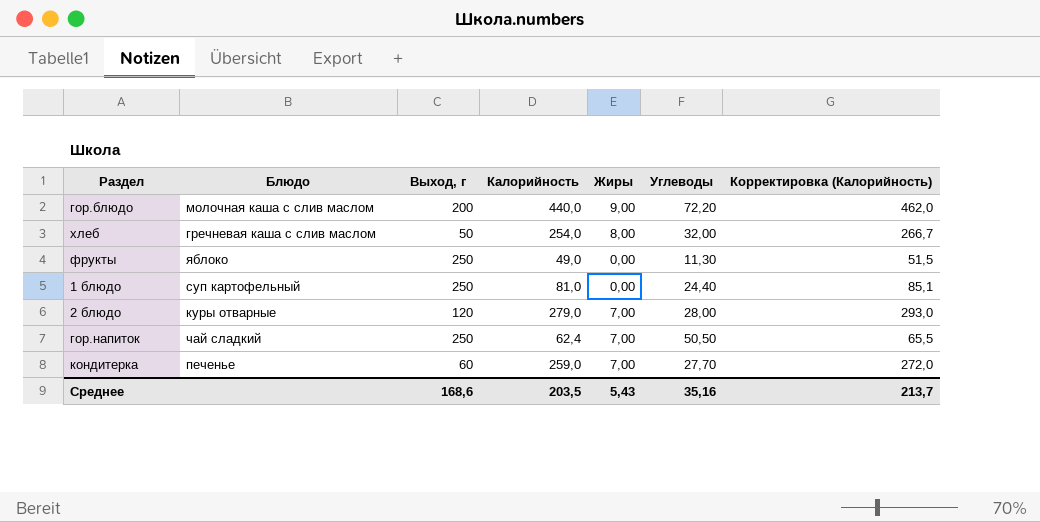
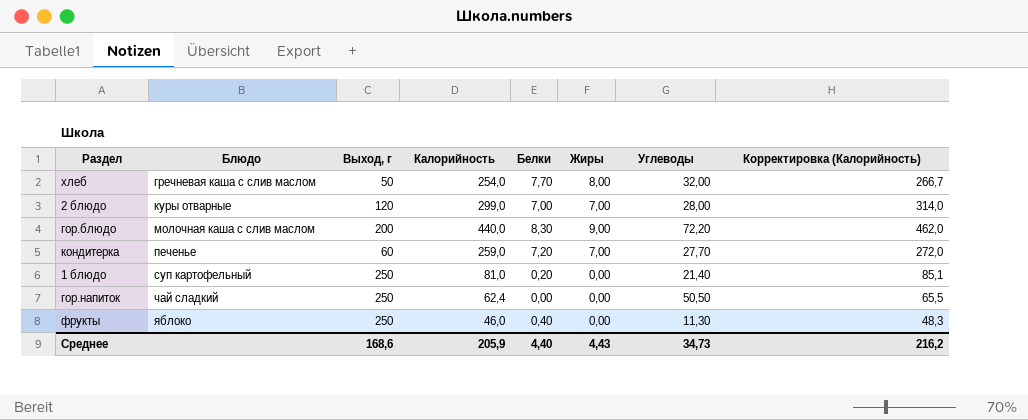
row order: none -> Блюдо ascending
column Белки | position: none -> 5
2 блюдо | Калорийность: 279,0 -> 299,0
2 блюдо | Корректировка (Калорийность): 293,0 -> 314,0
1 блюдо | Углеводы: 24,40 -> 21,40
гор.напиток | Жиры: 7,00 -> 0,00
фрукты | Калорийность: 49,0 -> 46,0
фрукты | Корректировка (Калорийность): 51,5 -> 48,3
Среднее | Калорийность: 203,5 -> 205,9
Среднее | Жиры: 5,43 -> 4,43
Среднее | Углеводы: 35,16 -> 34,73
Среднее | Корректировка (Калорийность): 213,7 -> 216,2

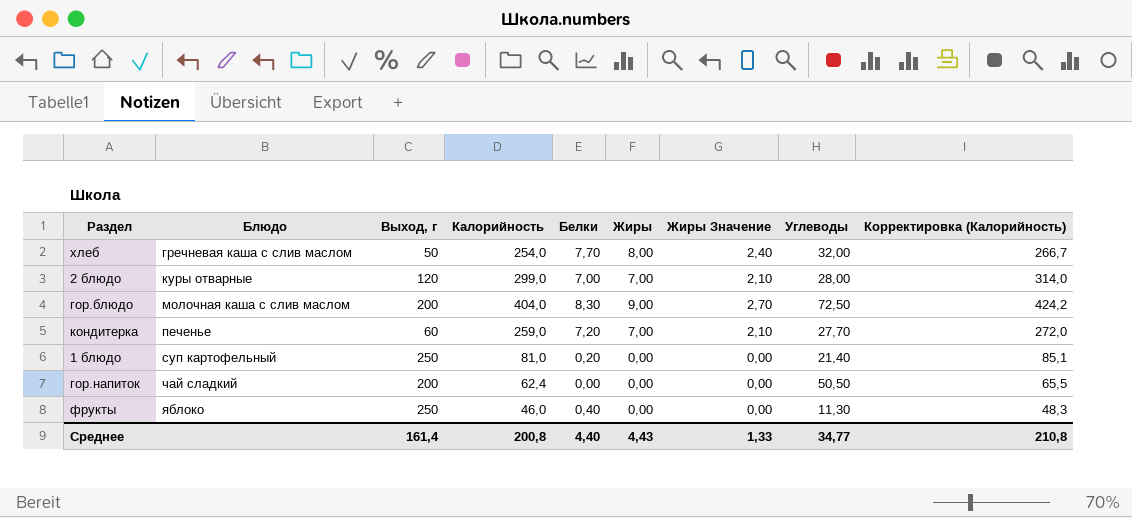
column Жиры Значение | formula: none -> [Жиры] * 0,3
гор.блюдо | Калорийность: 440,0 -> 404,0
гор.блюдо | Углеводы: 72,20 -> 72,50
гор.блюдо | Корректировка (Калорийность): 462,0 -> 424,2
гор.напиток | Выход, г: 250 -> 200
Среднее | Выход, г: 168,6 -> 161,4
Среднее | Калорийность: 205,9 -> 200,8
Среднее | Углеводы: 34,73 -> 34,77
Среднее | Корректировка (Калорийность): 216,2 -> 210,8

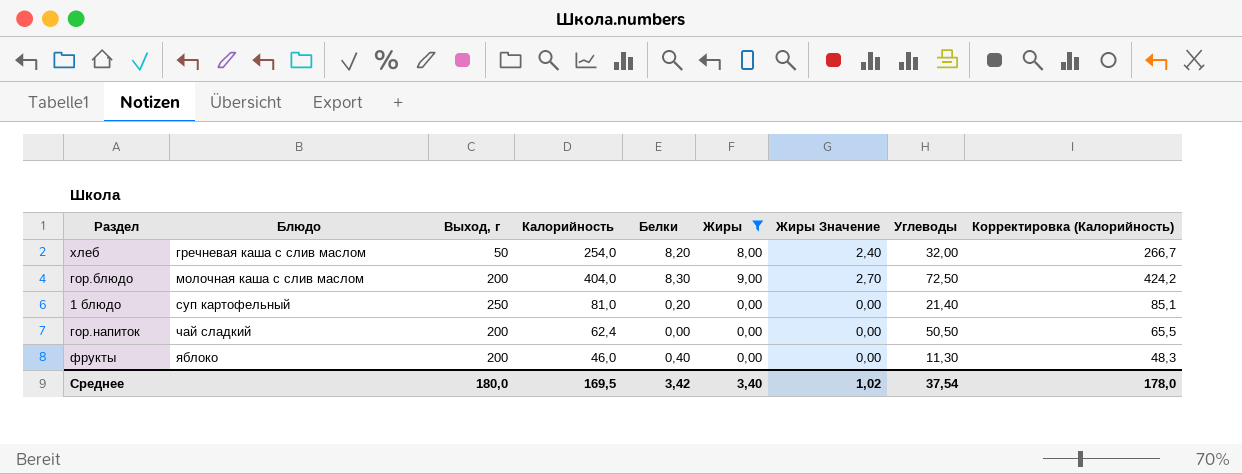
filter: none -> Жиры != 7,00
хлеб | Белки: 7,70 -> 8,20
фрукты | Выход, г: 250 -> 200
Среднее | Выход, г: 161,4 -> 180,0
Среднее | Калорийность: 200,8 -> 169,5
Среднее | Белки: 4,40 -> 3,42
Среднее | Жиры: 4,43 -> 3,40
Среднее | Жиры Значение: 1,33 -> 1,02
Среднее | Углеводы: 34,77 -> 37,54
Среднее | Корректировка (Калорийность): 210,8 -> 178,0

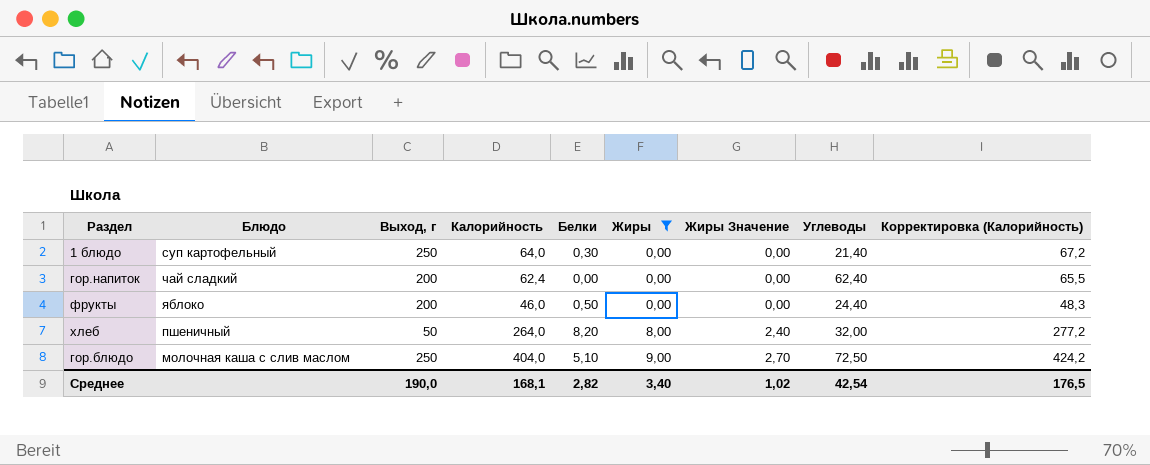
row order: Блюдо ascending -> Жиры ascending
1 блюдо | Калорийность: 81,0 -> 64,0
1 блюдо | Белки: 0,20 -> 0,30
1 блюдо | Корректировка (Калорийность): 85,1 -> 67,2
гор.напиток | Углеводы: 50,50 -> 62,40
фрукты | Белки: 0,40 -> 0,50
фрукты | Углеводы: 11,30 -> 24,40
хлеб | Блюдо: гречневая каша с слив маслом -> пшеничный
хлеб | Калорийность: 254,0 -> 264,0
хлеб | Корректировка (Калорийность): 266,7 -> 277,2
гор.блюдо | Выход, г: 200 -> 250
гор.блюдо | Белки: 8,30 -> 5,10
Среднее | Выход, г: 180,0 -> 190,0
Среднее | Калорийность: 169,5 -> 168,1
Среднее | Белки: 3,42 -> 2,82
Среднее | Углеводы: 37,54 -> 42,54
Среднее | Корректировка (Калорийность): 178,0 -> 176,5

